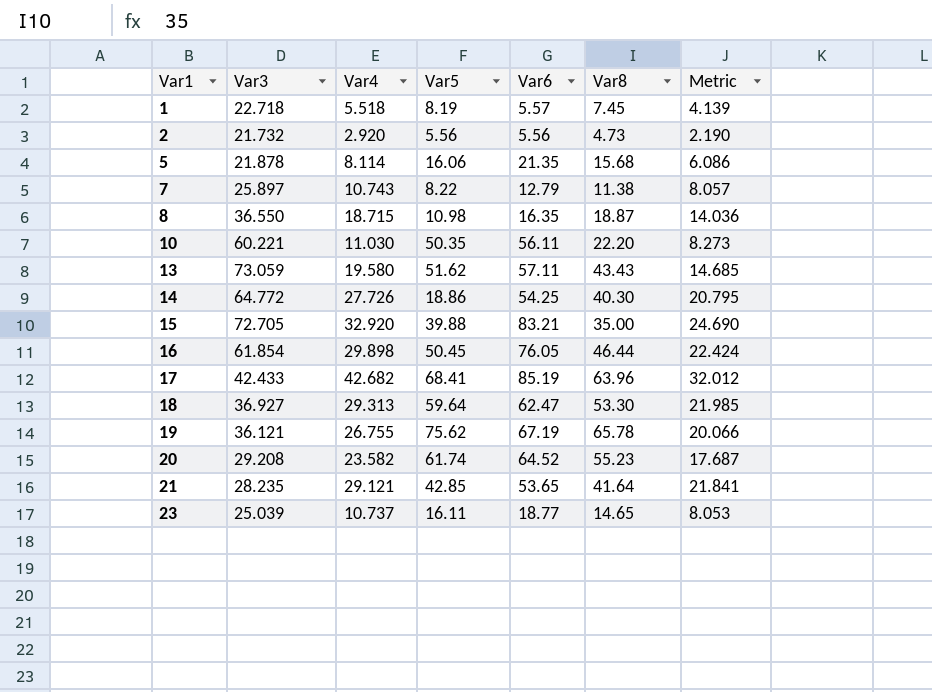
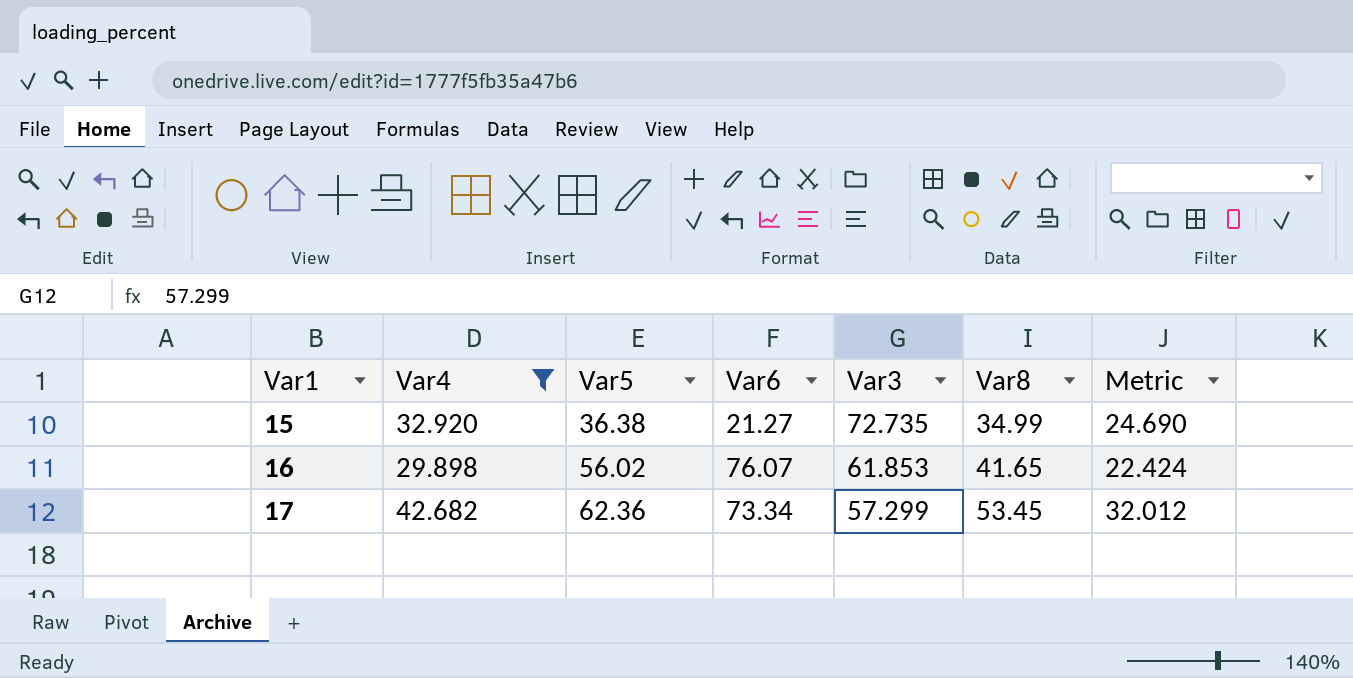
filter: none -> Var4 >= 29.898
column Var3 | position: 2 -> 5
15 | Var5: 39.88 -> 36.38
15 | Var6: 83.21 -> 21.27
15 | Var3: 72.705 -> 72.735
15 | Var8: 35.00 -> 34.99
16 | Var5: 50.45 -> 56.02
16 | Var6: 76.05 -> 76.07
16 | Var3: 61.854 -> 61.853
16 | Var8: 46.44 -> 41.65
17 | Var5: 68.41 -> 62.36
17 | Var6: 85.19 -> 73.34
17 | Var3: 42.433 -> 57.299
17 | Var8: 63.96 -> 53.45

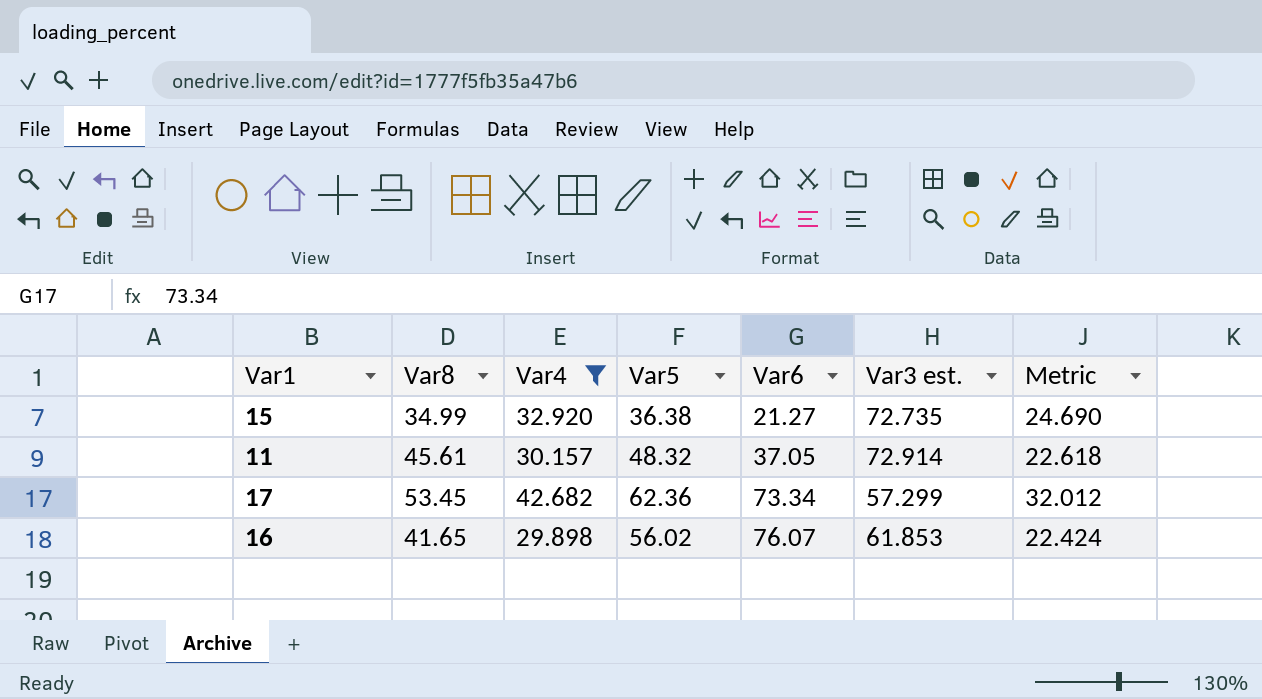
row order: Var1 ascending -> Var6 ascending
column Var8 | position: 6 -> 2
column name: Var3 -> Var3 est.
row 11: none -> 45.61 | 30.157 | 48.32 | 37.05 | 72.914 | 22.618

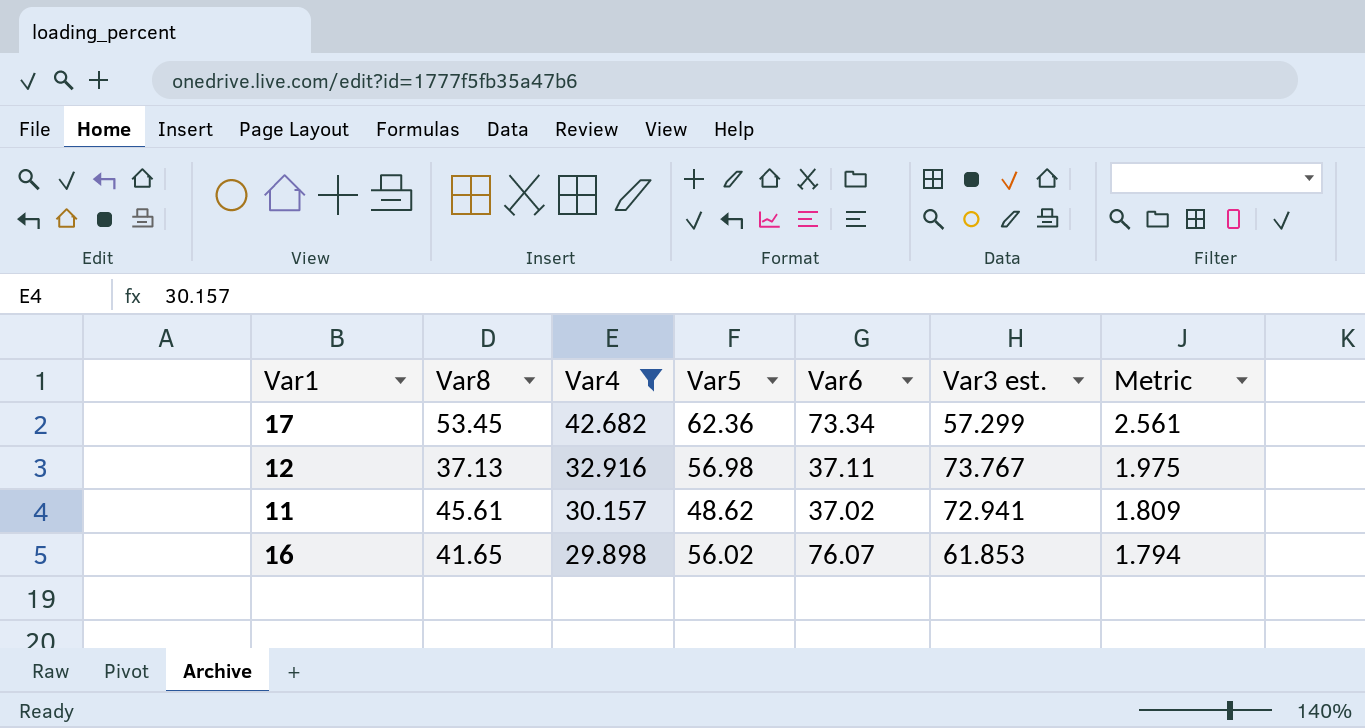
row order: Var6 ascending -> Var4 descending
column Metric | formula: [Var4] * 0.75 -> [Var4] * 0.06
row 15: 34.99 | 32.920 | 36.38 | 21.27 | 72.735 | 24.690 -> none
row 12: none -> 37.13 | 32.916 | 56.98 | 37.11 | 73.767 | 1.975
11 | Var5: 48.32 -> 48.62
11 | Var6: 37.05 -> 37.02
11 | Var3 est.: 72.914 -> 72.941

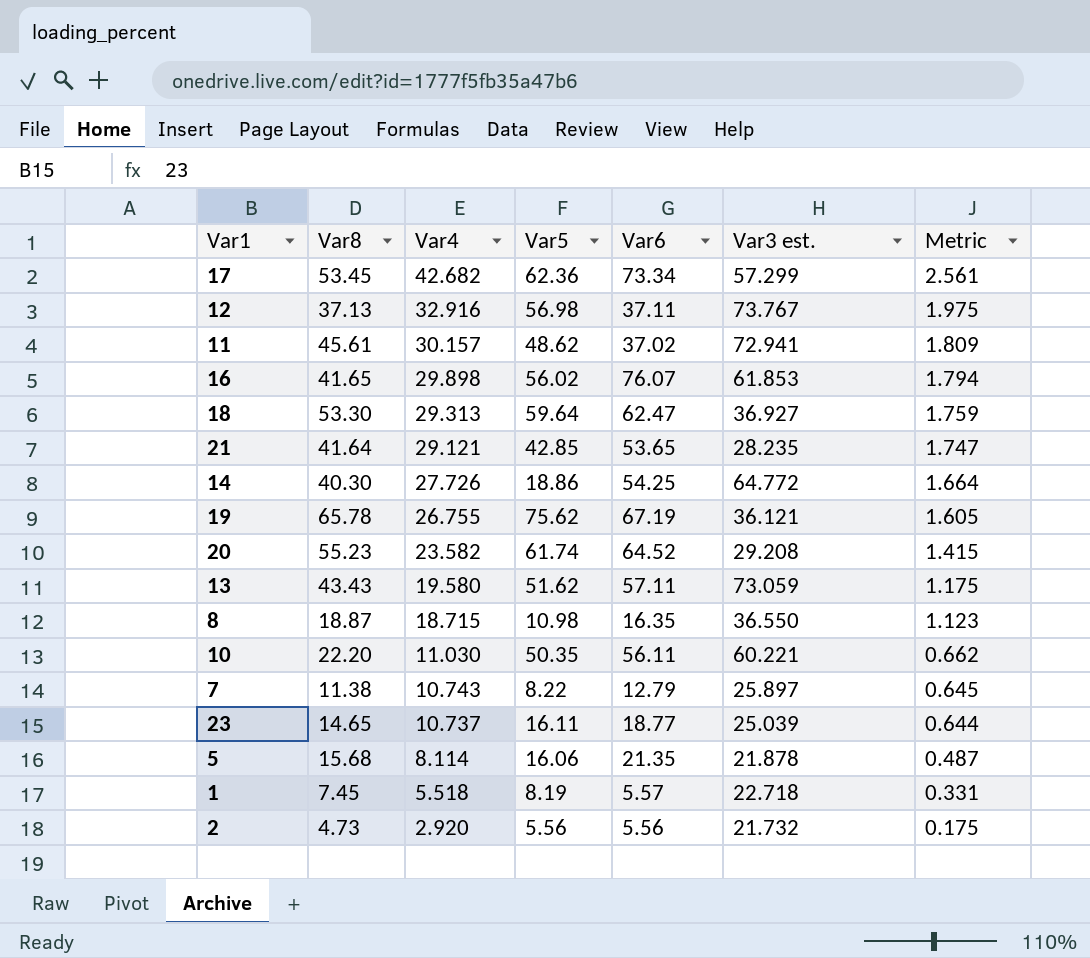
filter: Var4 >= 29.898 -> none

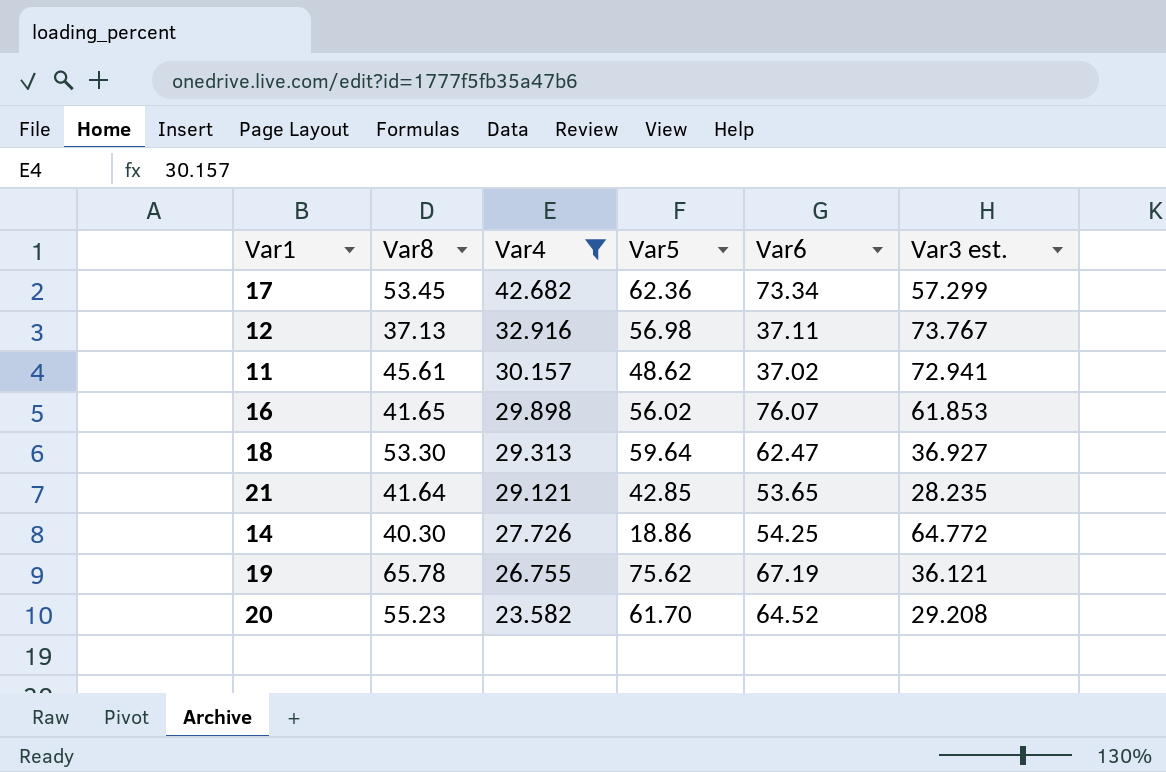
filter: none -> Var4 >= 23.582
column Metric | formula: [Var4] * 0.06 -> none
20 | Var5: 61.74 -> 61.70

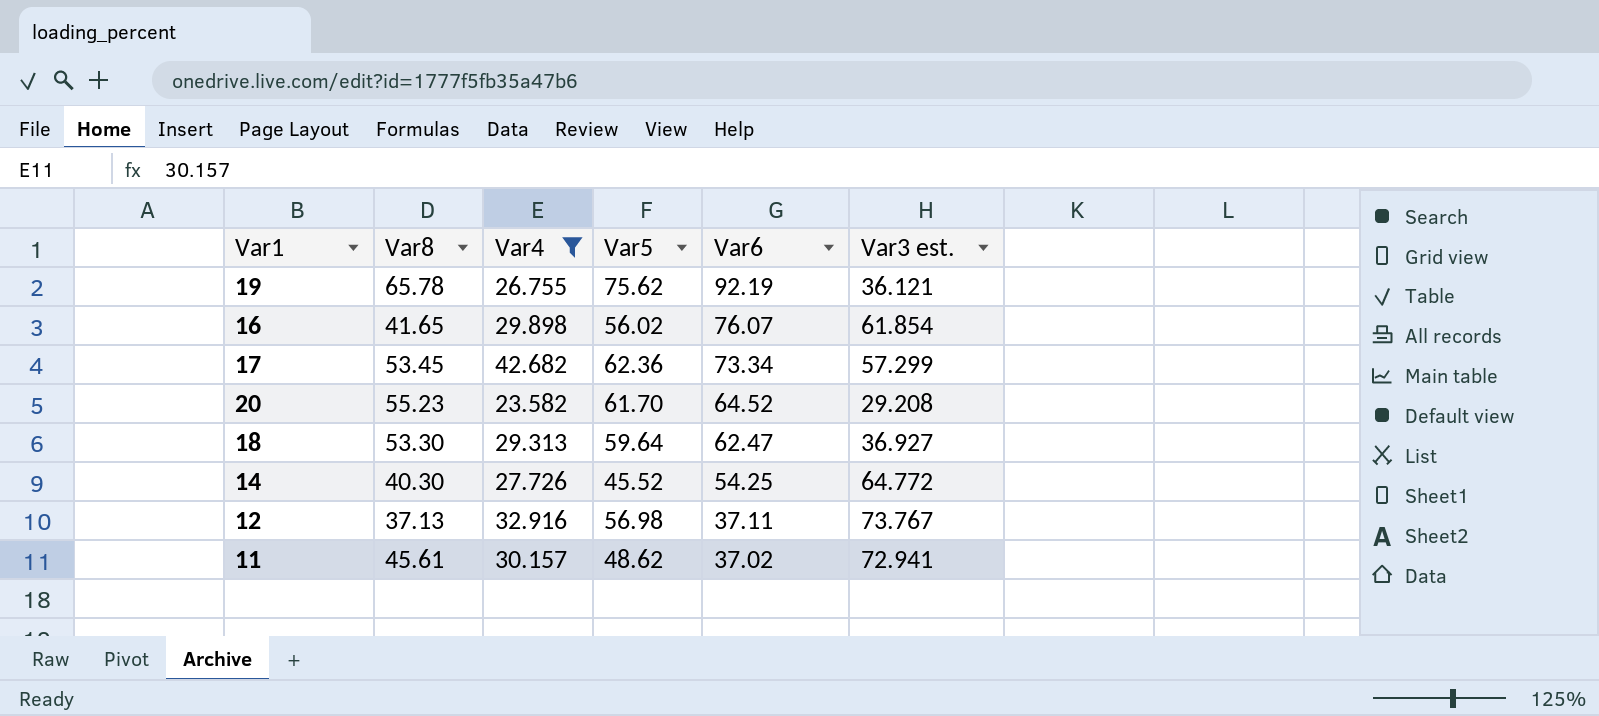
row order: Var4 descending -> Var6 descending
row 21: 41.64 | 29.121 | 42.85 | 53.65 | 28.235 -> none
19 | Var6: 67.19 -> 92.19
16 | Var3 est.: 61.853 -> 61.854
14 | Var5: 18.86 -> 45.52

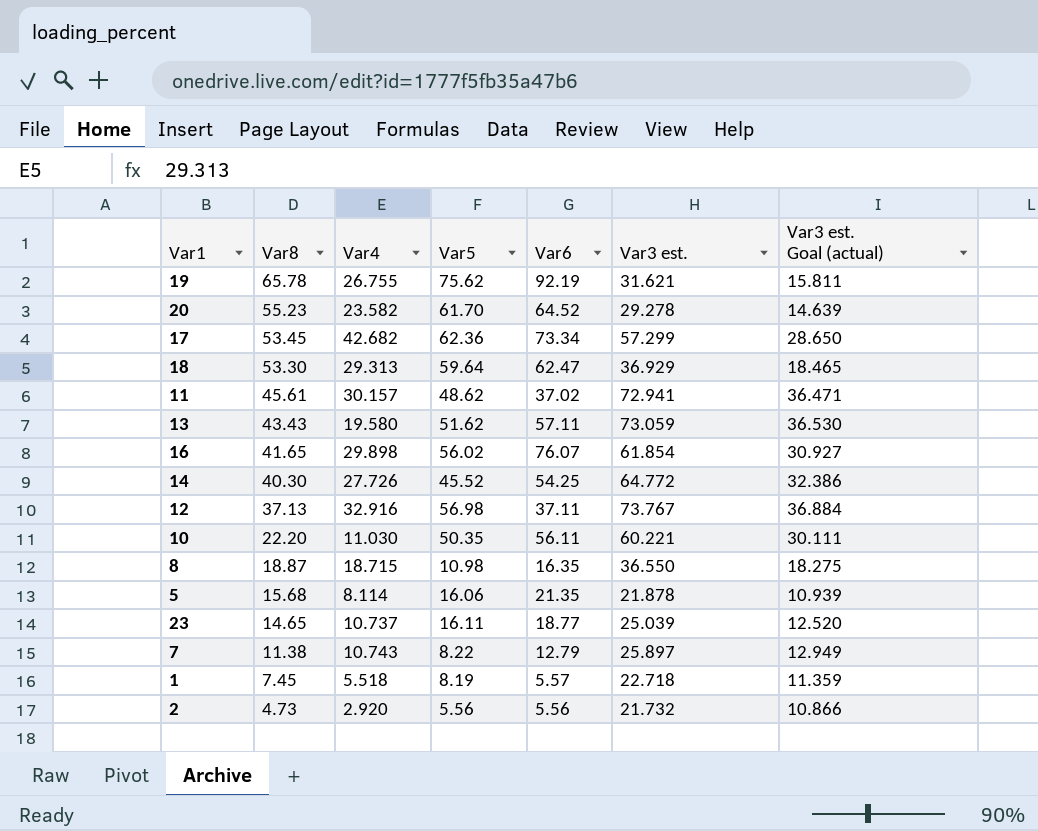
filter: Var4 >= 23.582 -> none
row order: Var6 descending -> Var8 descending
column Var3 est. Goal (actual) | formula: none -> [Var3 est.] * 0.5
19 | Var3 est.: 36.121 -> 31.621
20 | Var3 est.: 29.208 -> 29.278
18 | Var3 est.: 36.927 -> 36.929

